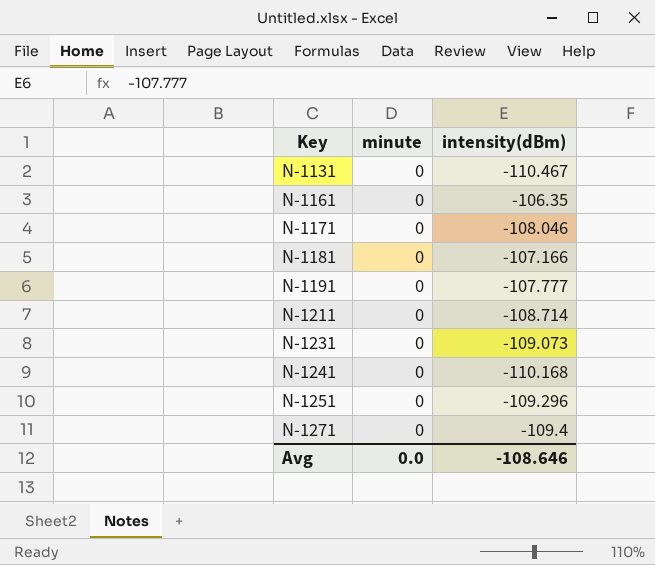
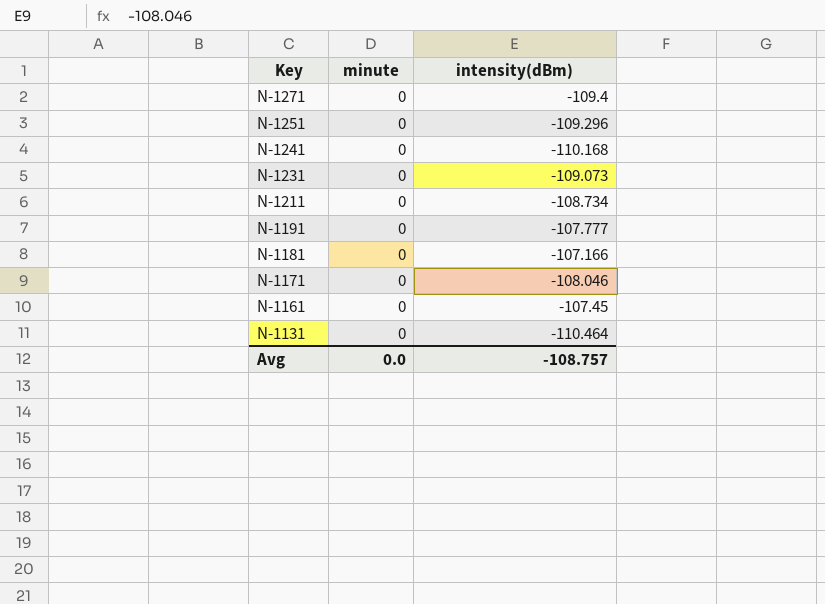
row order: Key ascending -> Key descending
N-1211 | intensity(dBm): -108.714 -> -108.734
N-1161 | intensity(dBm): -106.35 -> -107.45
N-1131 | intensity(dBm): -110.467 -> -110.464
Avg | intensity(dBm): -108.646 -> -108.757

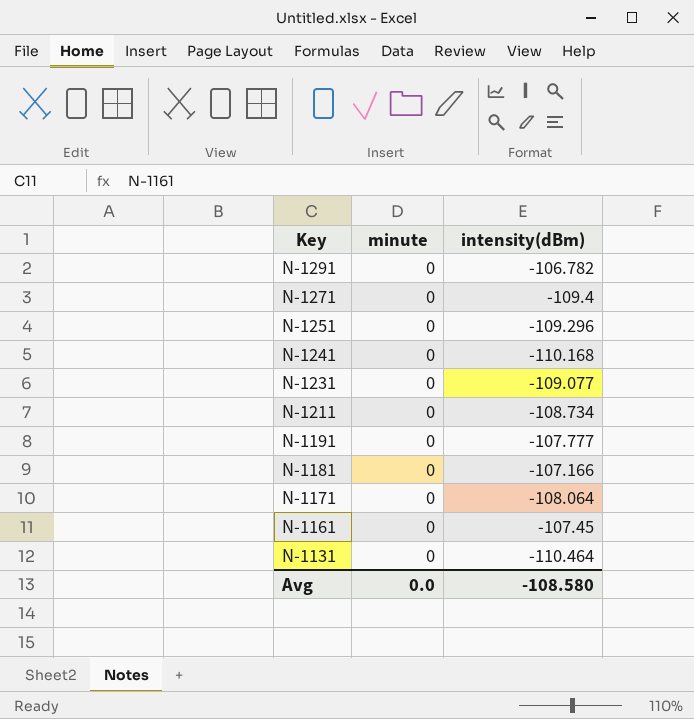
row N-1291: none -> 0 | -106.782
N-1231 | intensity(dBm): -109.073 -> -109.077
N-1171 | intensity(dBm): -108.046 -> -108.064
Avg | intensity(dBm): -108.757 -> -108.580

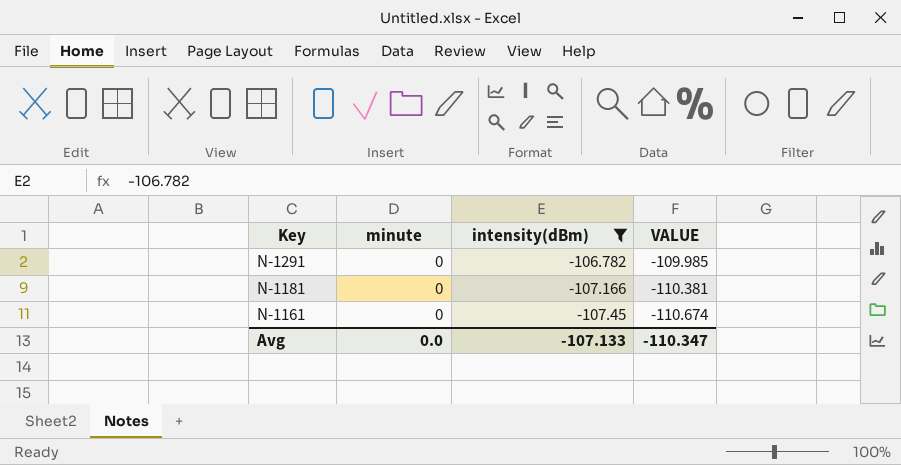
filter: none -> intensity(dBm) >= -107.45
column VALUE | formula: none -> [intensity(dBm)] * 1.03
Avg | intensity(dBm): -108.580 -> -107.133

